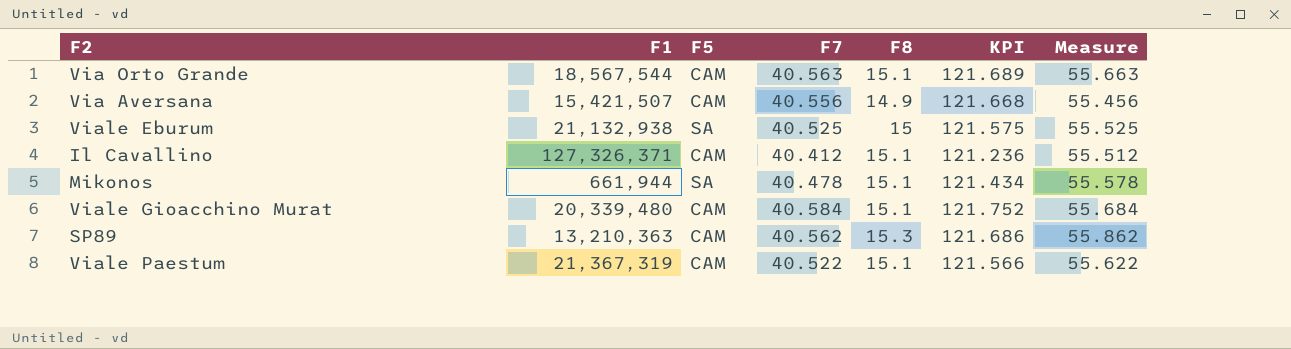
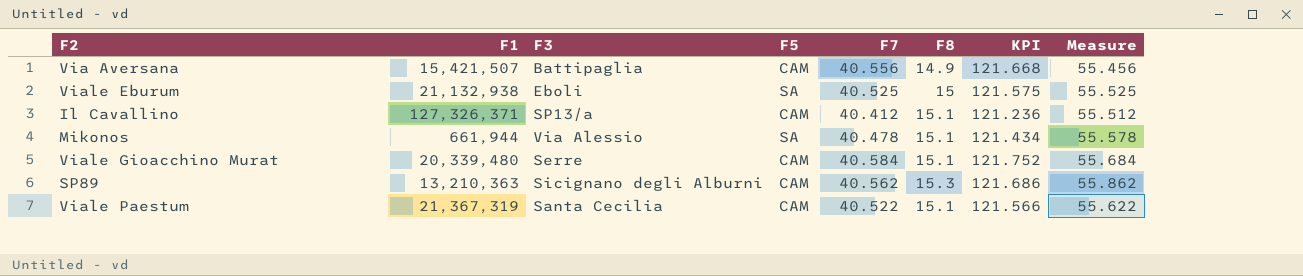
column F3 | position: none -> 3
row Via Orto Grande: 18,567,544 | CAM | 40.563 | 15.1 | 121.689 | 55.663 -> none

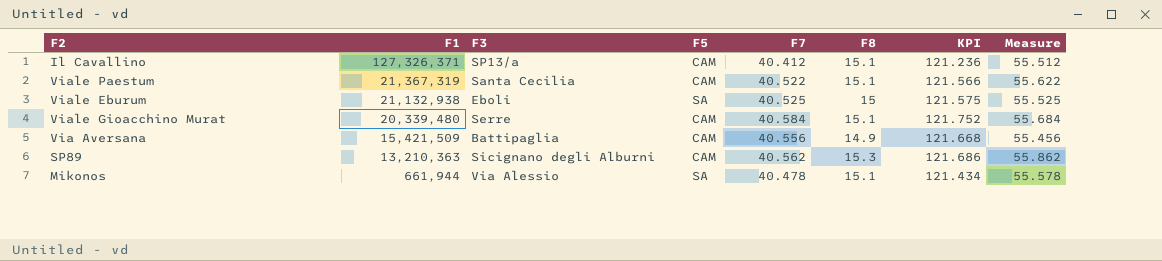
row order: none -> F1 descending
Via Aversana | F1: 15,421,507 -> 15,421,509

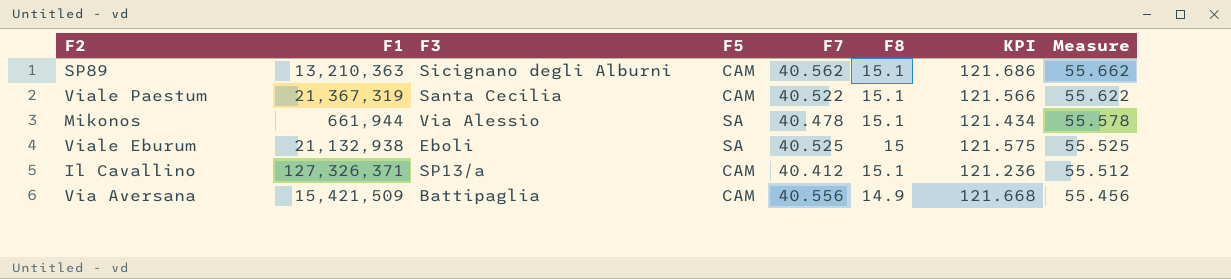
row order: F1 descending -> Measure descending
row Viale Gioacchino Murat: 20,339,480 | Serre | CAM | 40.584 | 15.1 | 121.752 | 55.684 -> none
SP89 | F8: 15.3 -> 15.1
SP89 | Measure: 55.862 -> 55.662

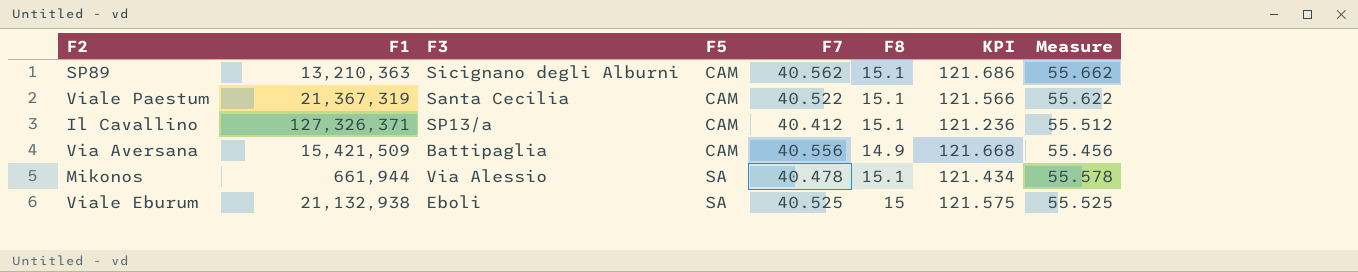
row order: Measure descending -> F5 ascending

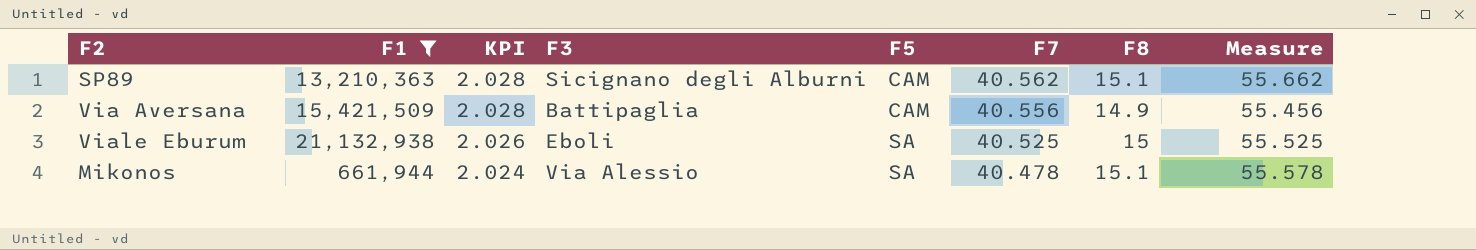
filter: none -> F1 <= 21,132,938
row order: F5 ascending -> KPI descending
column KPI | formula: [F7] * 3 -> [F7] * 0.05
column KPI | position: 7 -> 3

